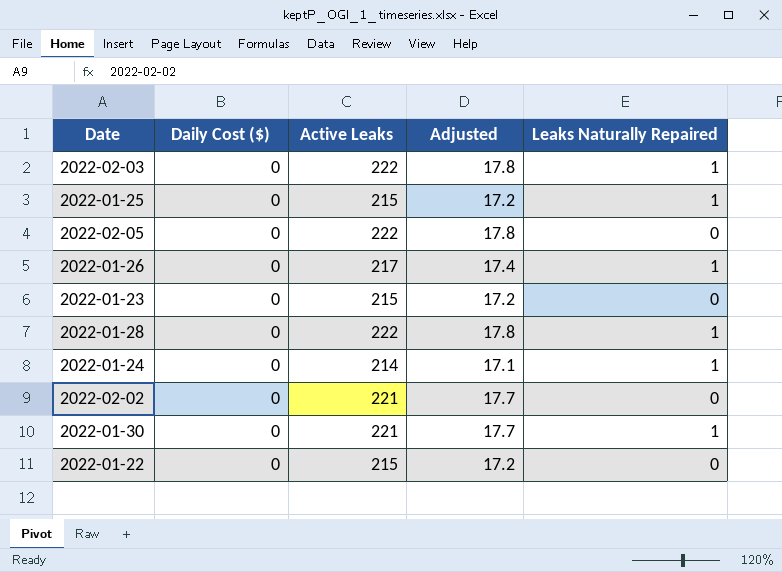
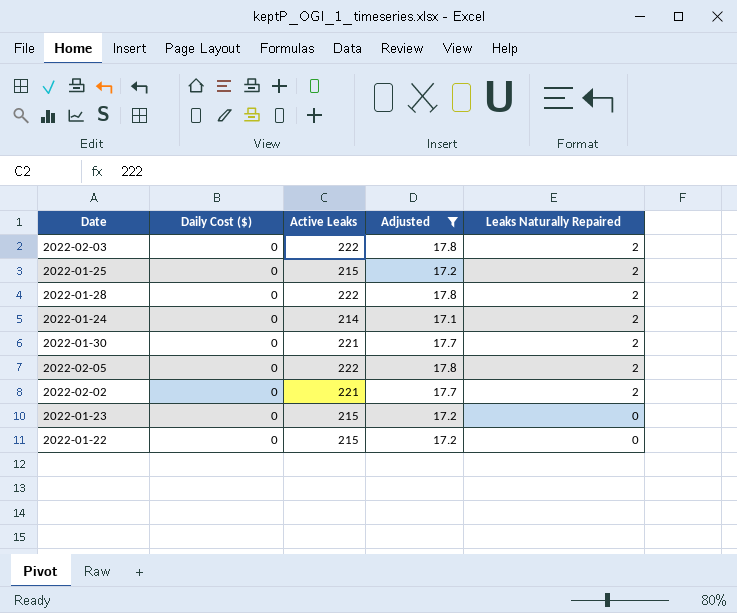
filter: none -> Adjusted != 17.4
row order: none -> Leaks Naturally Repaired descending
2022-02-03 | Leaks Naturally Repaired: 1 -> 2
2022-01-25 | Leaks Naturally Repaired: 1 -> 2
2022-01-28 | Leaks Naturally Repaired: 1 -> 2
2022-01-24 | Leaks Naturally Repaired: 1 -> 2
2022-01-30 | Leaks Naturally Repaired: 1 -> 2
2022-02-05 | Leaks Naturally Repaired: 0 -> 2
2022-02-02 | Leaks Naturally Repaired: 0 -> 2

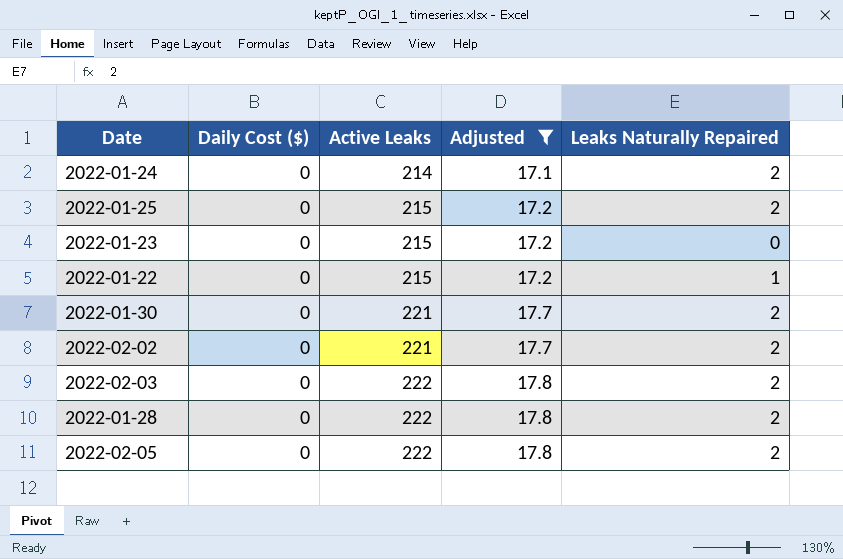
row order: Leaks Naturally Repaired descending -> Active Leaks ascending
2022-01-22 | Leaks Naturally Repaired: 0 -> 1

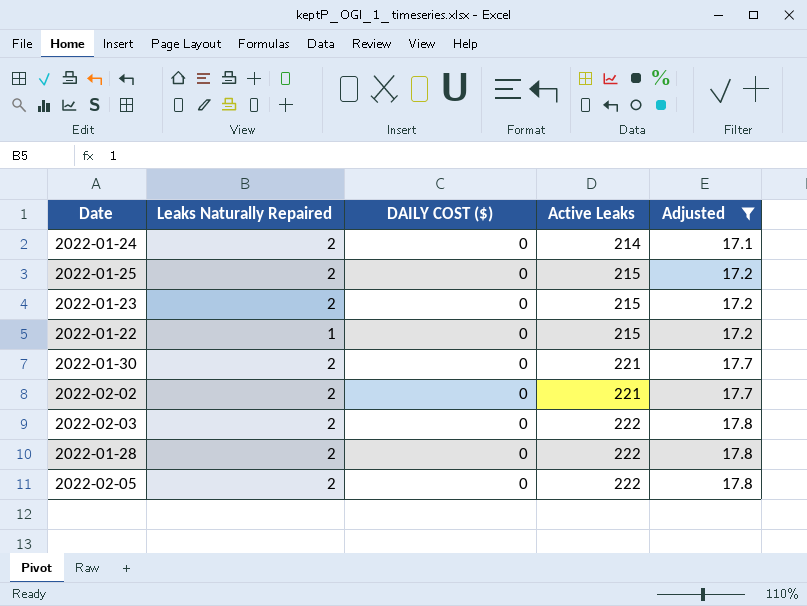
column Leaks Naturally Repaired | position: 5 -> 2
column name: Daily Cost ($) -> DAILY COST ($)
2022-01-23 | Leaks Naturally Repaired: 0 -> 2

